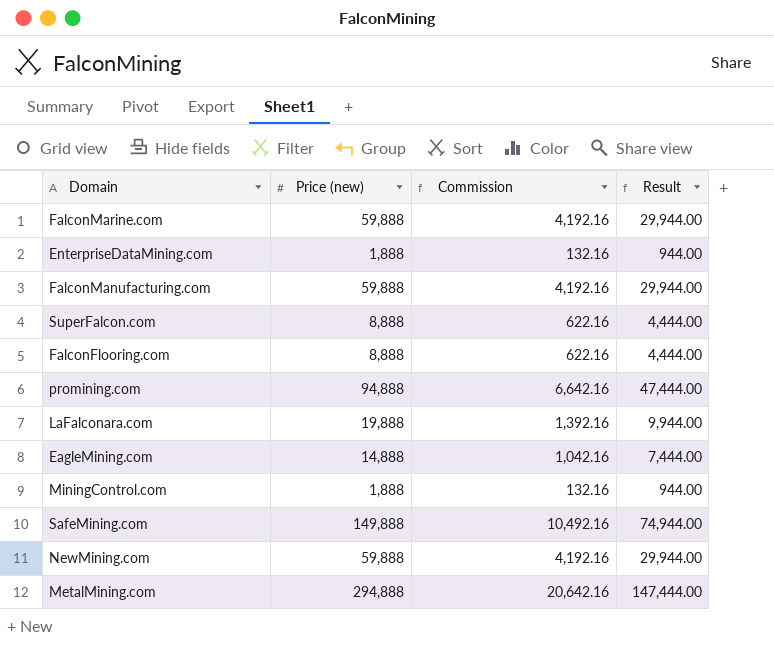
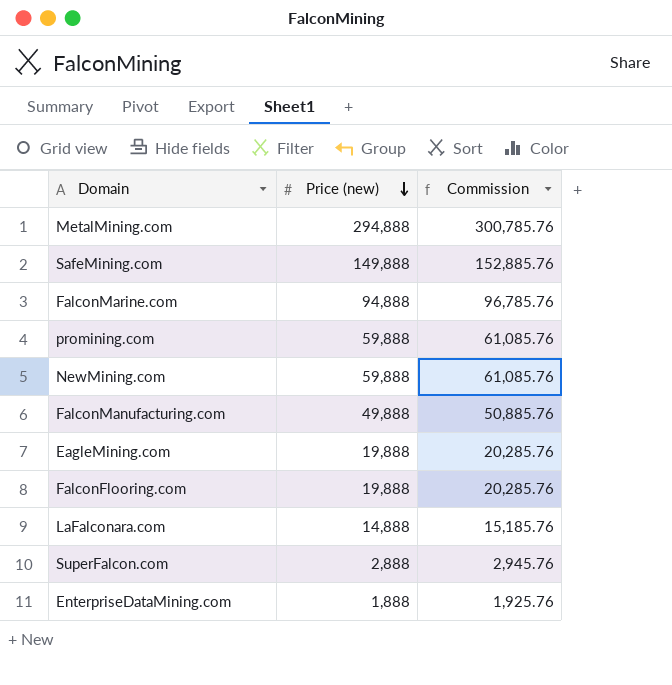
row order: none -> Price (new) descending
column Result | formula: [Price (new)] * 0.5 -> none
column Commission | formula: [Price (new)] * 0.07 -> [Price (new)] * 1.02
row MiningControl.com: 1,888 | 132.16 | 944.00 -> none
FalconMarine.com | Price (new): 59,888 -> 94,888
promining.com | Price (new): 94,888 -> 59,888
FalconManufacturing.com | Price (new): 59,888 -> 49,888
EagleMining.com | Price (new): 14,888 -> 19,888
FalconFlooring.com | Price (new): 8,888 -> 19,888
LaFalconara.com | Price (new): 19,888 -> 14,888
SuperFalcon.com | Price (new): 8,888 -> 2,888

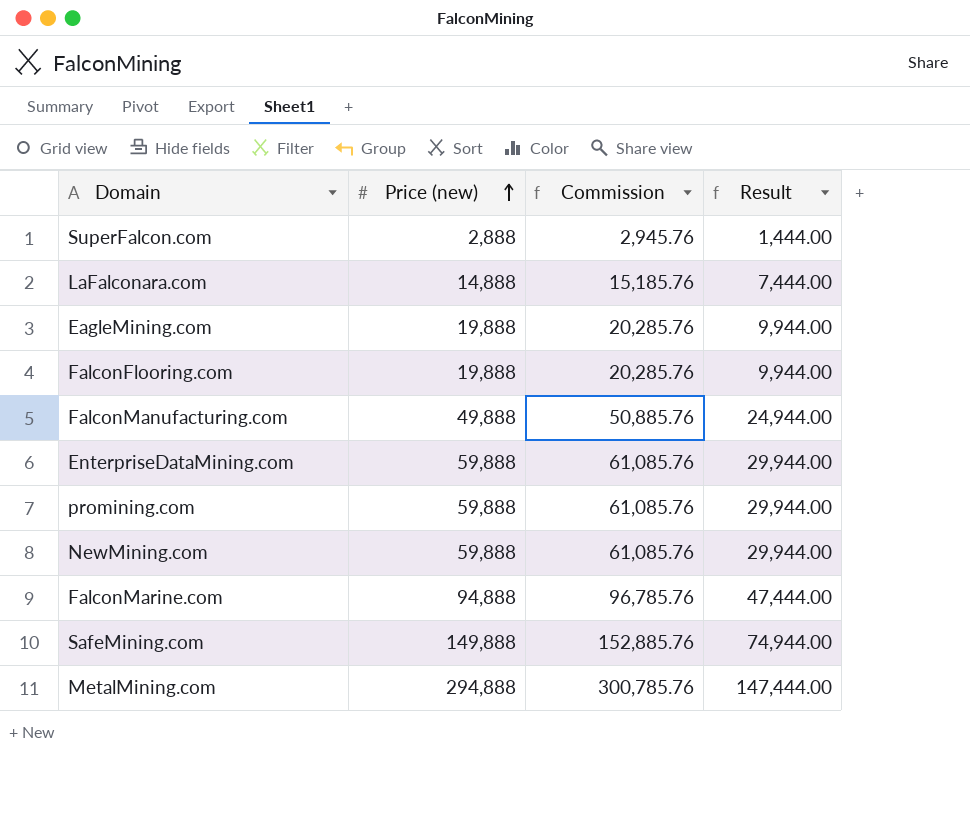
row order: Price (new) descending -> Price (new) ascending
column Result | formula: none -> [Price (new)] * 0.5
EnterpriseDataMining.com | Price (new): 1,888 -> 59,888
EnterpriseDataMining.com | Commission: 1,925.76 -> 61,085.76

